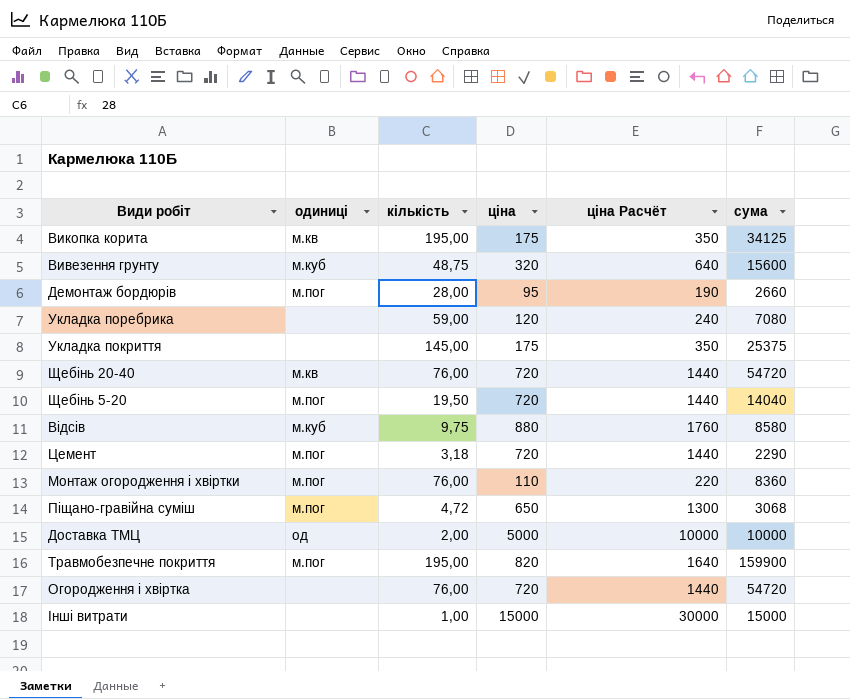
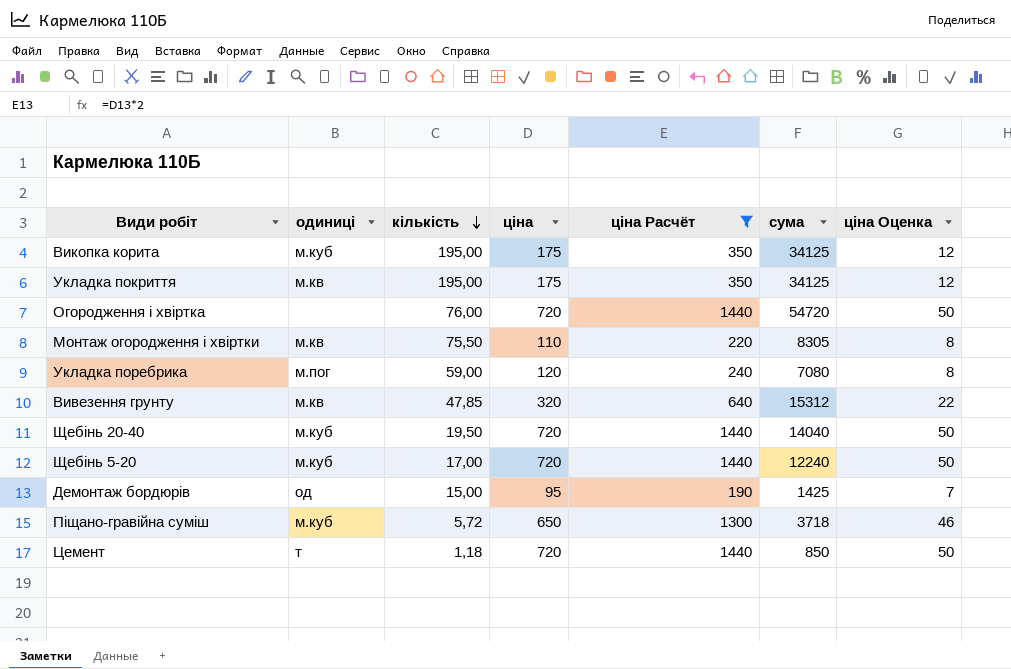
filter: none -> ціна Расчёт <= 1440
row order: none -> кількість descending
column ціна Оценка | formula: none -> [ціна] * 0,07
Викопка корита | одиниці: м.кв -> м.куб
Укладка покриття | одиниці: none -> м.кв
Укладка покриття | кількість: 145,00 -> 195,00
Укладка покриття | сума: 25375 -> 34125
Монтаж огородження і хвіртки | одиниці: м.пог -> м.кв
Монтаж огородження і хвіртки | кількість: 76,00 -> 75,50
Монтаж огородження і хвіртки | сума: 8360 -> 8305
Укладка поребрика | одиниці: none -> м.пог
Вивезення грунту | одиниці: м.куб -> м.кв
Вивезення грунту | кількість: 48,75 -> 47,85
Вивезення грунту | сума: 15600 -> 15312
Щебінь 20-40 | одиниці: м.кв -> м.куб
Щебінь 20-40 | кількість: 76,00 -> 19,50
Щебінь 20-40 | сума: 54720 -> 14040
Щебінь 5-20 | одиниці: м.пог -> м.куб
Щебінь 5-20 | кількість: 19,50 -> 17,00
Щебінь 5-20 | сума: 14040 -> 12240
Демонтаж бордюрів | одиниці: м.пог -> од
Демонтаж бордюрів | кількість: 28,00 -> 15,00
Демонтаж бордюрів | сума: 2660 -> 1425
Піщано-гравійна суміш | одиниці: м.пог -> м.куб
Піщано-гравійна суміш | кількість: 4,72 -> 5,72
Піщано-гравійна суміш | сума: 3068 -> 3718
Цемент | одиниці: м.пог -> т
Цемент | кількість: 3,18 -> 1,18
Цемент | сума: 2290 -> 850

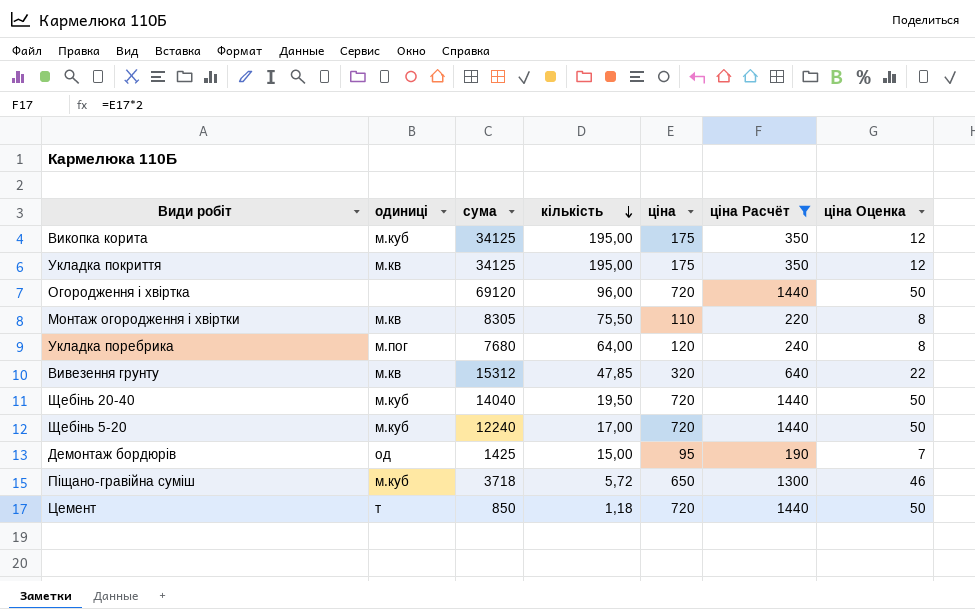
column сума | position: 6 -> 3
Огородження і хвіртка | сума: 54720 -> 69120
Огородження і хвіртка | кількість: 76,00 -> 96,00
Укладка поребрика | сума: 7080 -> 7680
Укладка поребрика | кількість: 59,00 -> 64,00

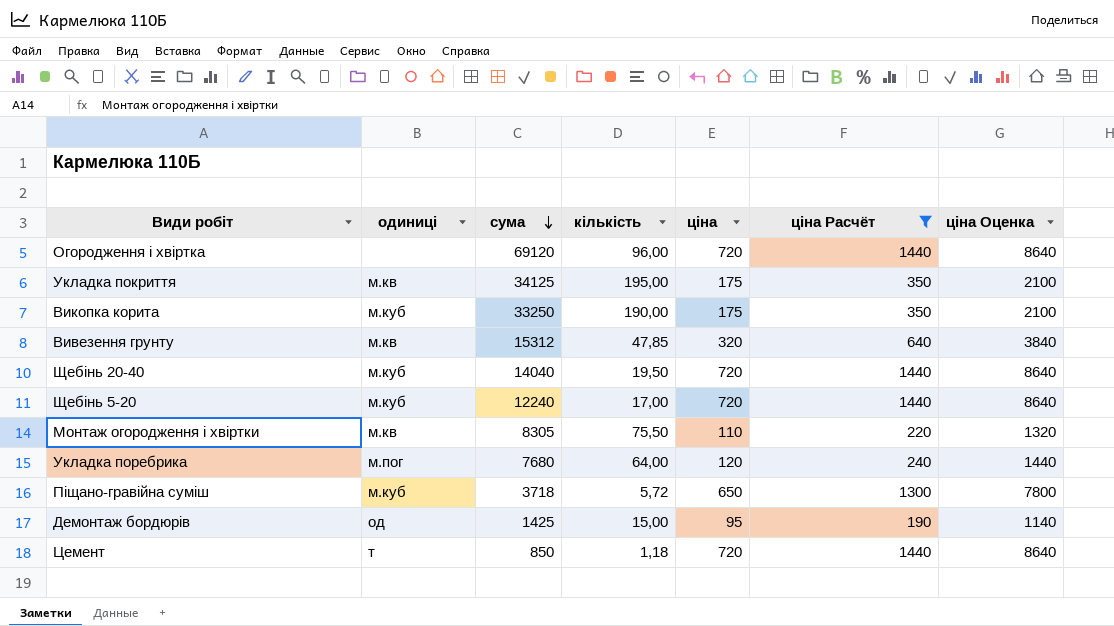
row order: кількість descending -> сума descending
column ціна Оценка | formula: [ціна] * 0,07 -> [ціна] * 12
Викопка корита | сума: 34125 -> 33250
Викопка корита | кількість: 195,00 -> 190,00

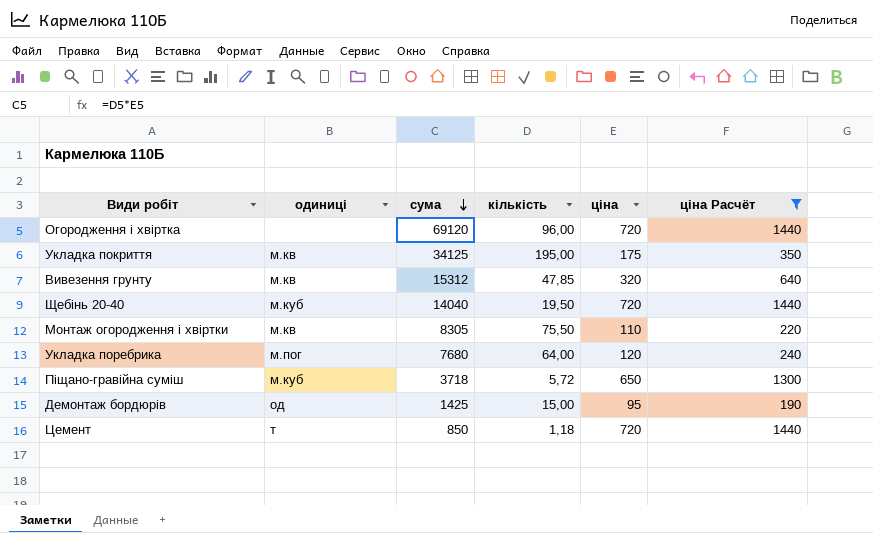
column ціна Оценка | formula: [ціна] * 12 -> none
row Викопка корита: м.куб | 33250 | 190,00 | 175 | 350 | 2100 -> none
row Щебінь 5-20: м.куб | 12240 | 17,00 | 720 | 1440 | 8640 -> none

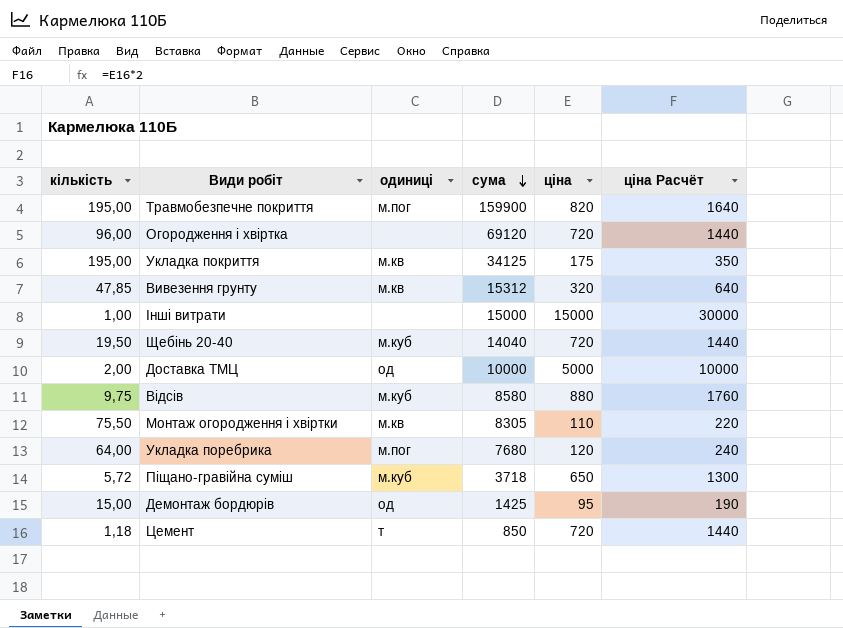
filter: ціна Расчёт <= 1440 -> none
column кількість | position: 4 -> 1

